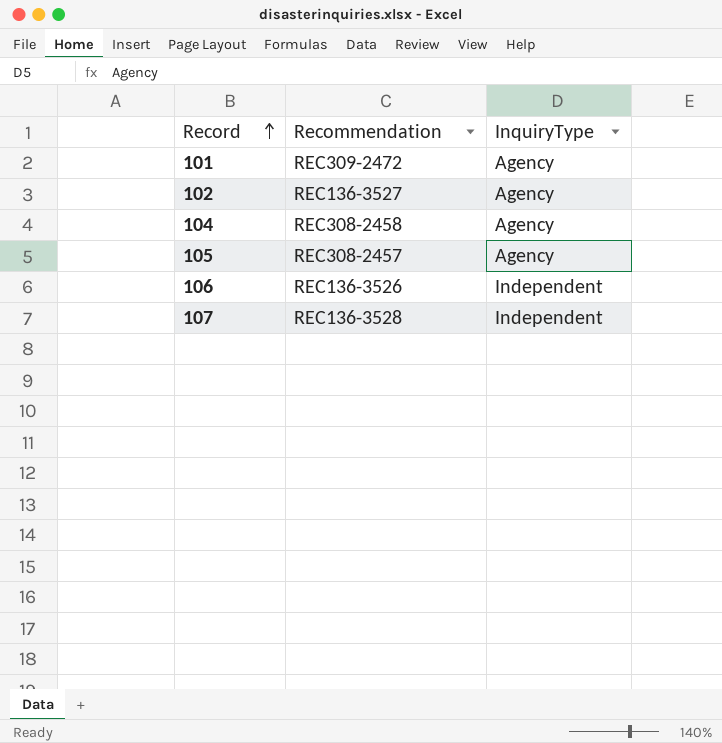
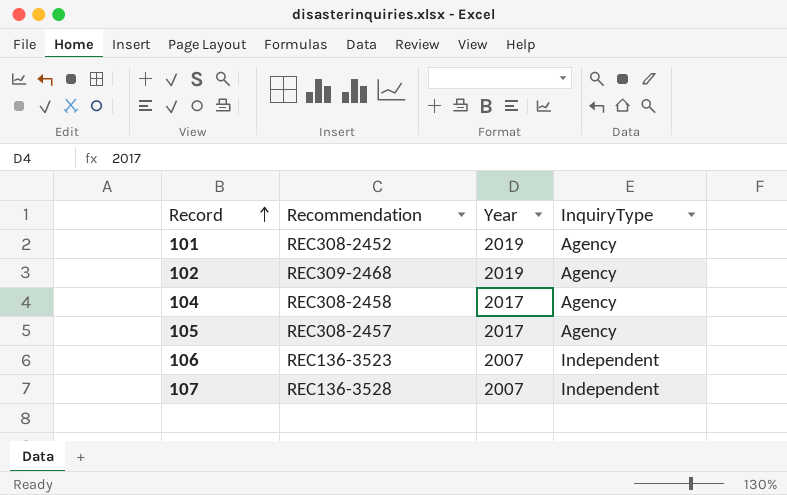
column Year | position: none -> 3
101 | Recommendation: REC309-2472 -> REC308-2452
102 | Recommendation: REC136-3527 -> REC309-2468
106 | Recommendation: REC136-3526 -> REC136-3523

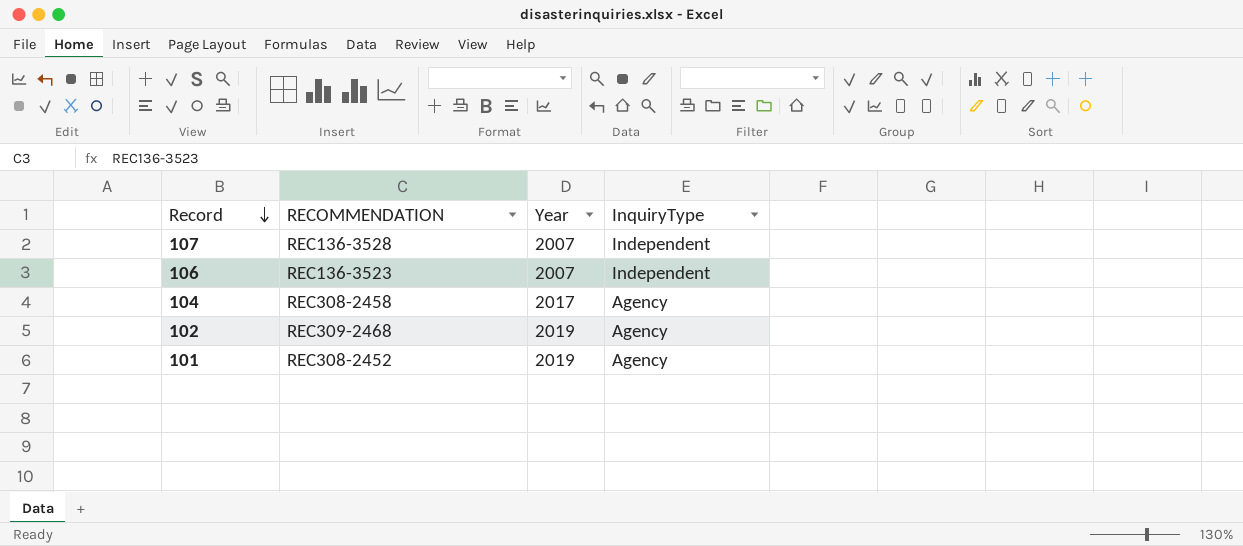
row order: Record ascending -> Record descending
column name: Recommendation -> RECOMMENDATION
row 105: REC308-2457 | 2017 | Agency -> none

